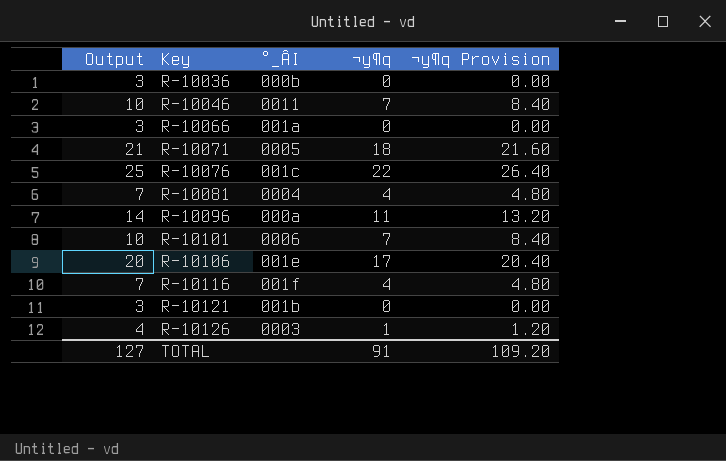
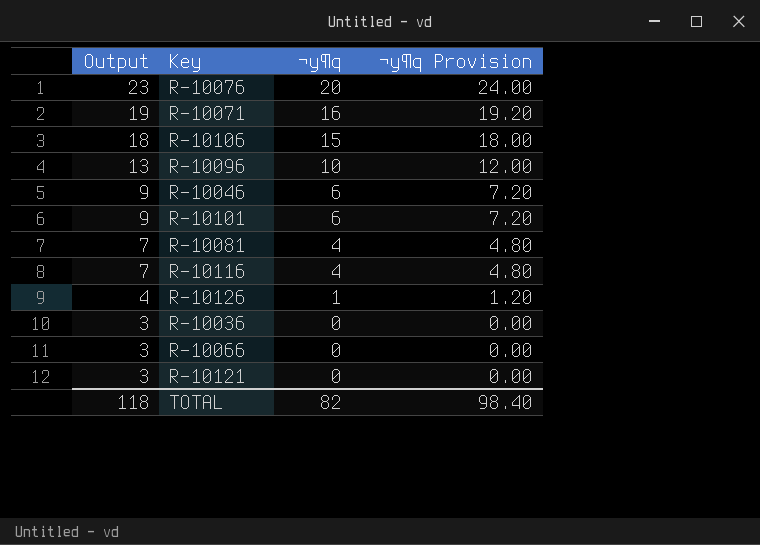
row order: Key ascending -> Output descending
column °_ÂI | position: 3 -> none
R-10076 | Output: 25 -> 23
R-10076 | ¬y¶q: 22 -> 20
R-10076 | ¬y¶q Provision: 26.40 -> 24.00
R-10071 | Output: 21 -> 19
R-10071 | ¬y¶q: 18 -> 16
R-10071 | ¬y¶q Provision: 21.60 -> 19.20
R-10106 | Output: 20 -> 18
R-10106 | ¬y¶q: 17 -> 15
R-10106 | ¬y¶q Provision: 20.40 -> 18.00
R-10096 | Output: 14 -> 13
R-10096 | ¬y¶q: 11 -> 10
R-10096 | ¬y¶q Provision: 13.20 -> 12.00
R-10046 | Output: 10 -> 9
R-10046 | ¬y¶q: 7 -> 6
R-10046 | ¬y¶q Provision: 8.40 -> 7.20
R-10101 | Output: 10 -> 9
R-10101 | ¬y¶q: 7 -> 6
R-10101 | ¬y¶q Provision: 8.40 -> 7.20
TOTAL | Output: 127 -> 118
TOTAL | ¬y¶q: 91 -> 82
TOTAL | ¬y¶q Provision: 109.20 -> 98.40

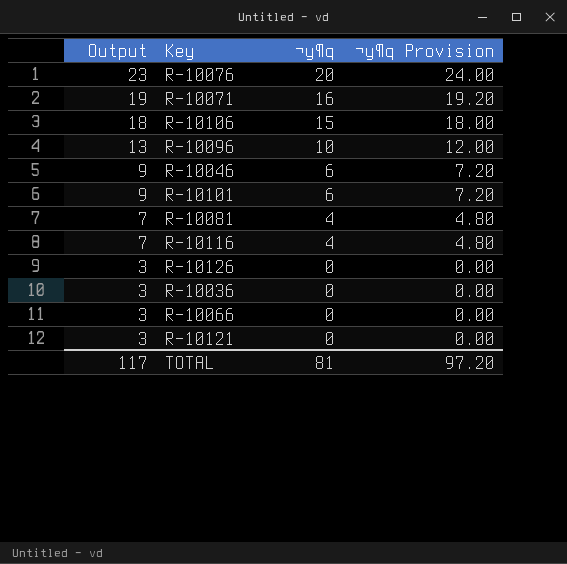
R-10126 | Output: 4 -> 3
R-10126 | ¬y¶q: 1 -> 0
R-10126 | ¬y¶q Provision: 1.20 -> 0.00
TOTAL | Output: 118 -> 117
TOTAL | ¬y¶q: 82 -> 81
TOTAL | ¬y¶q Provision: 98.40 -> 97.20

